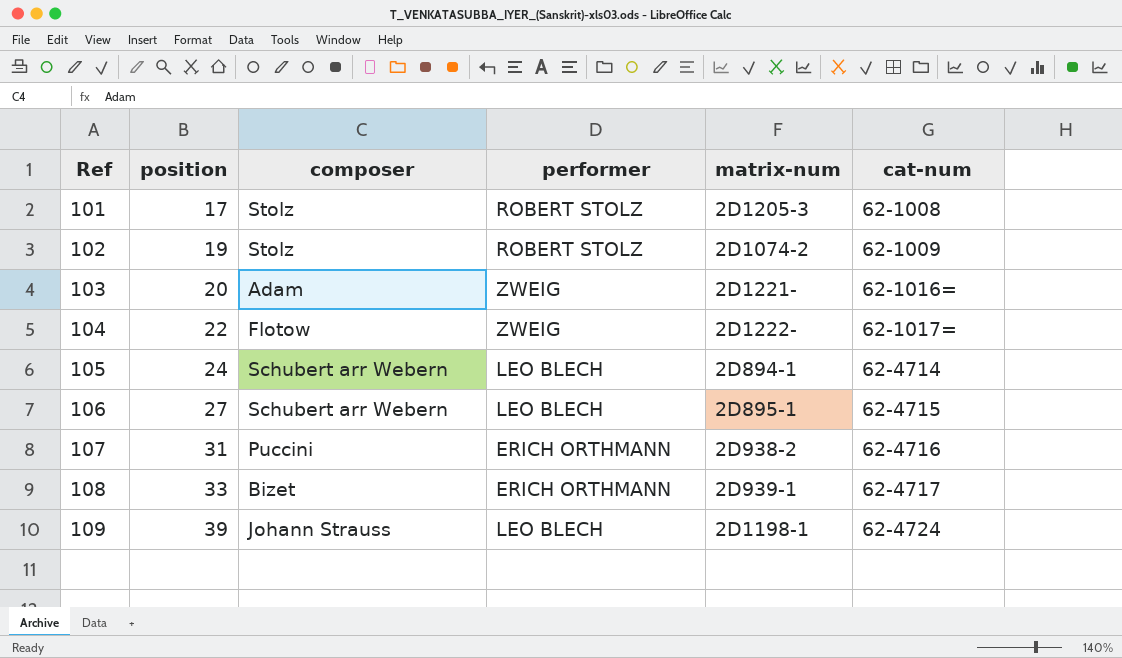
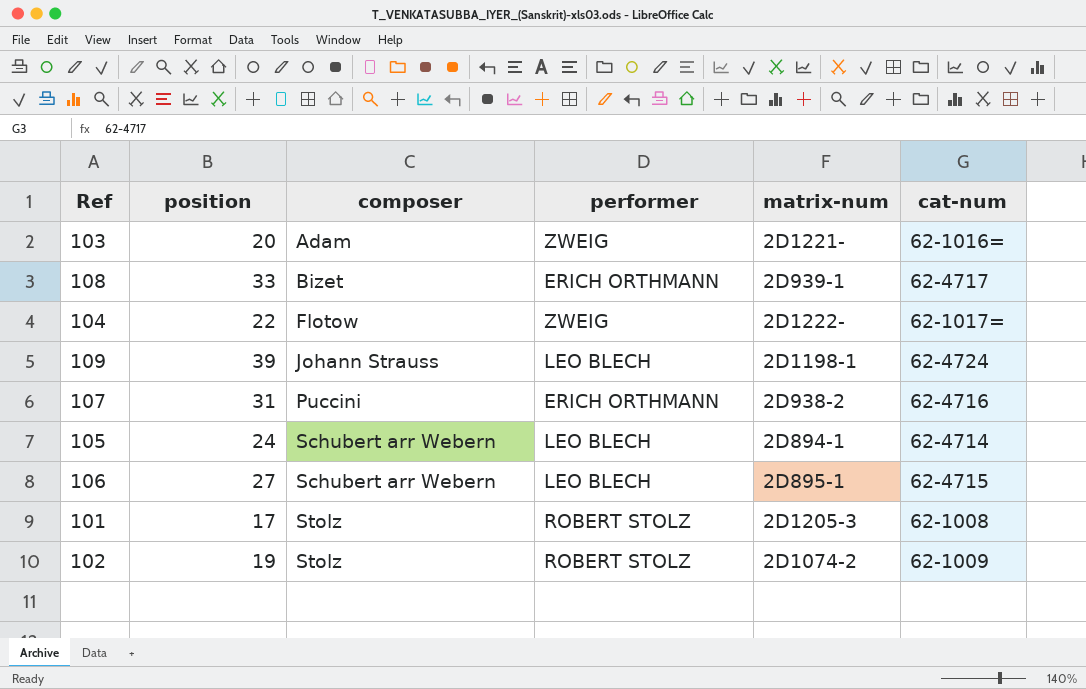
row order: Ref ascending -> composer ascending

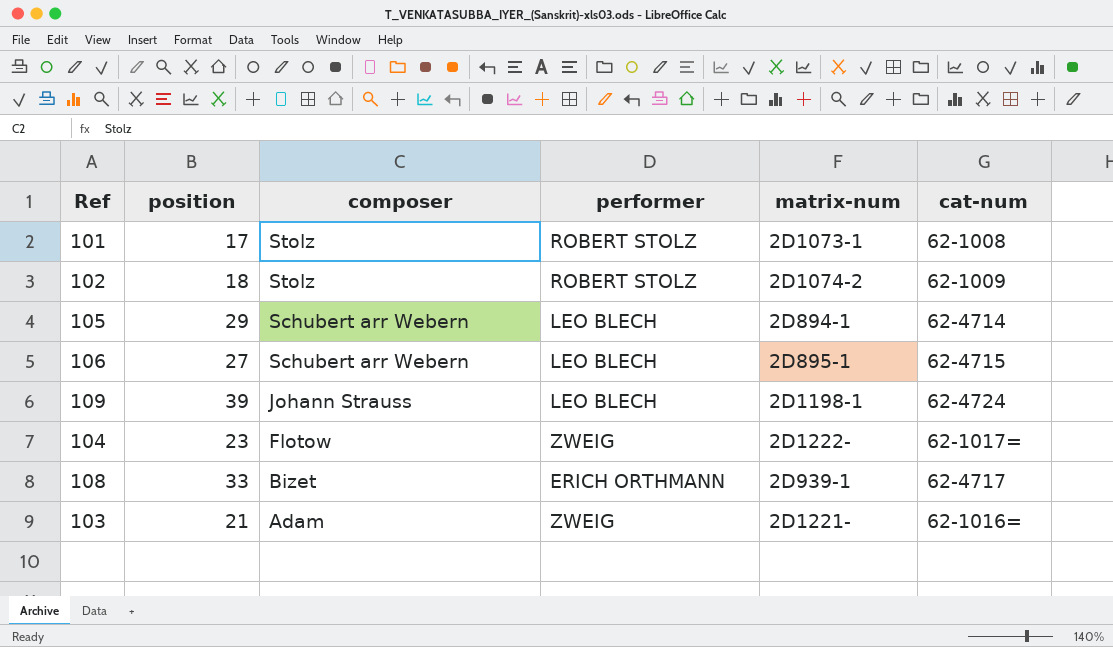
row order: composer ascending -> composer descending
row 107: 31 | Puccini | ERICH ORTHMANN | 2D938-2 | 62-4716 -> none
101 | matrix-num: 2D1205-3 -> 2D1073-1
102 | position: 19 -> 18
105 | position: 24 -> 29
104 | position: 22 -> 23
103 | position: 20 -> 21

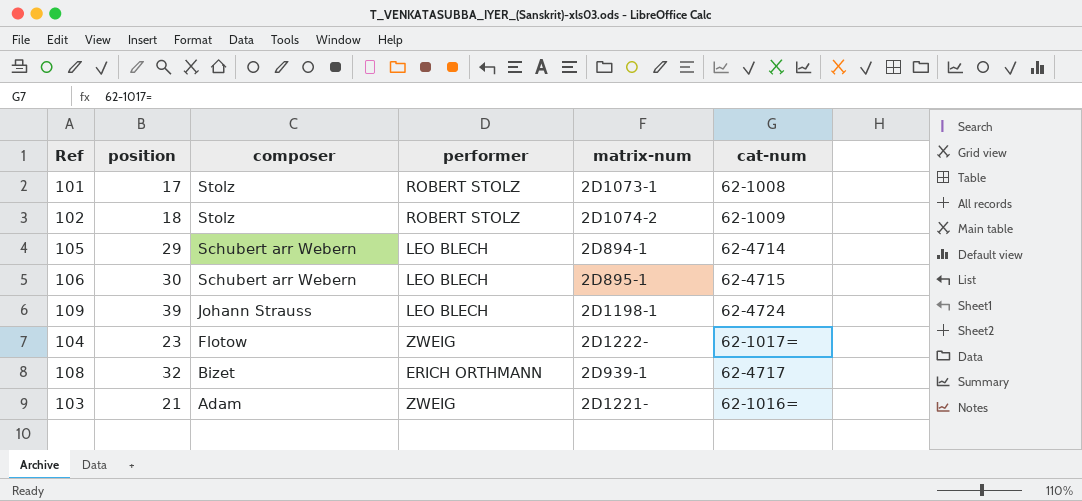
106 | position: 27 -> 30
108 | position: 33 -> 32

